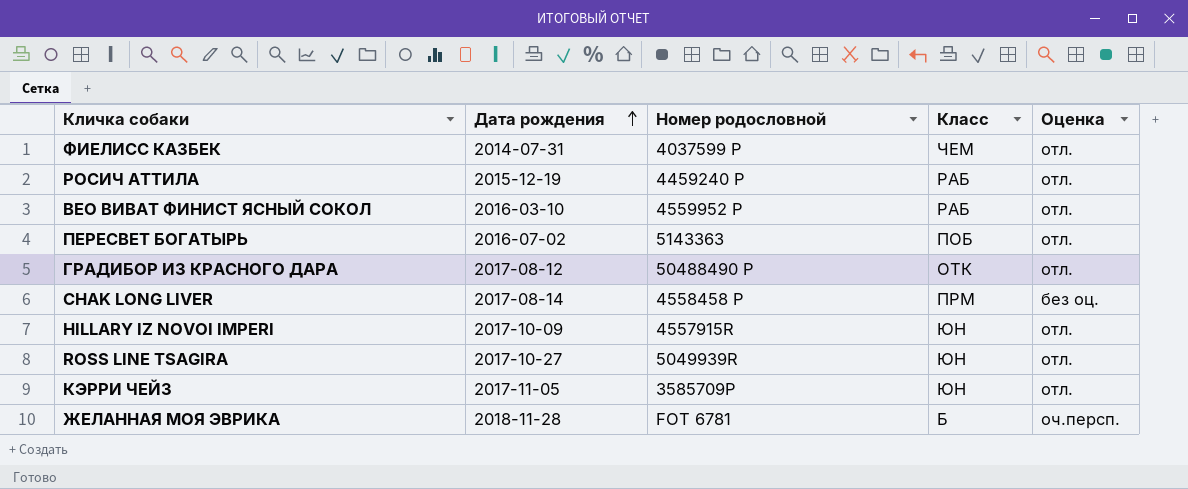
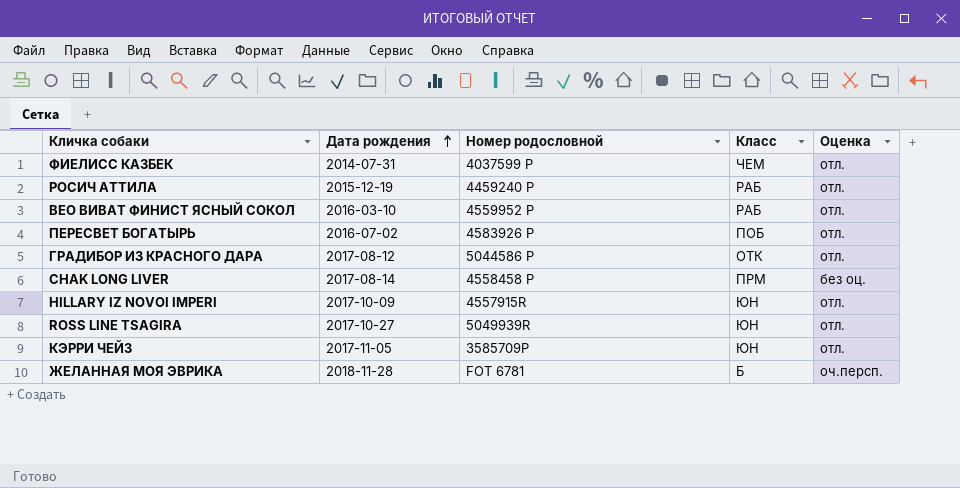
ПЕРЕСВЕТ БОГАТЫРЬ | Номер родословной: 5143363 -> 4583926 Р
ГРАДИБОР ИЗ КРАСНОГО ДАРА | Номер родословной: 50488490 Р -> 5044586 Р

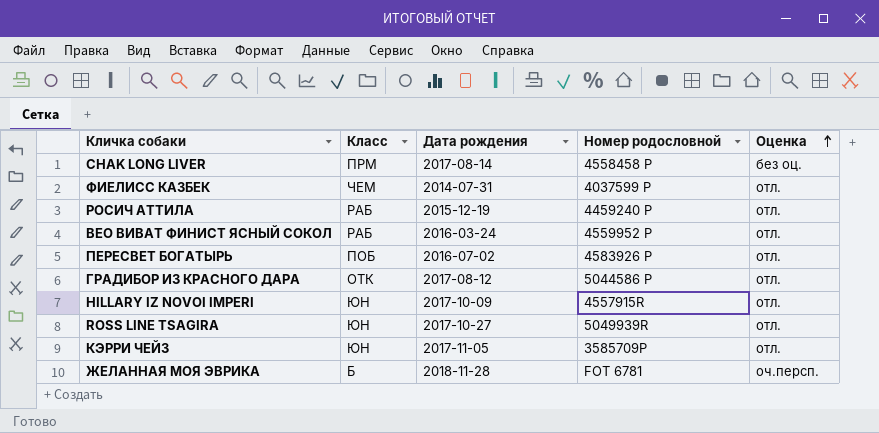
row order: Дата рождения ascending -> Оценка ascending
column Класс | position: 4 -> 2
ВЕО ВИВАТ ФИНИСТ ЯСНЫЙ СОКОЛ | Дата рождения: 2016-03-10 -> 2016-03-24

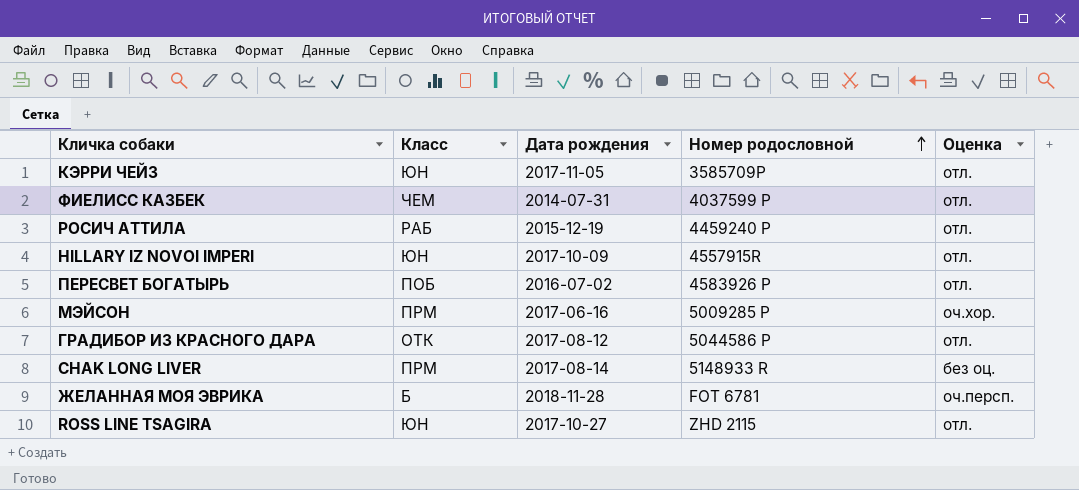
row order: Оценка ascending -> Номер родословной ascending
row ВЕО ВИВАТ ФИНИСТ ЯСНЫЙ СОКОЛ: РАБ | 2016-03-24 | 4559952 Р | отл. -> none
row МЭЙСОН: none -> ПРМ | 2017-06-16 | 5009285 Р | оч.хор.
CHAK LONG LIVER | Номер родословной: 4558458 Р -> 5148933 R
ROSS LINE TSAGIRA | Номер родословной: 5049939R -> ZHD 2115

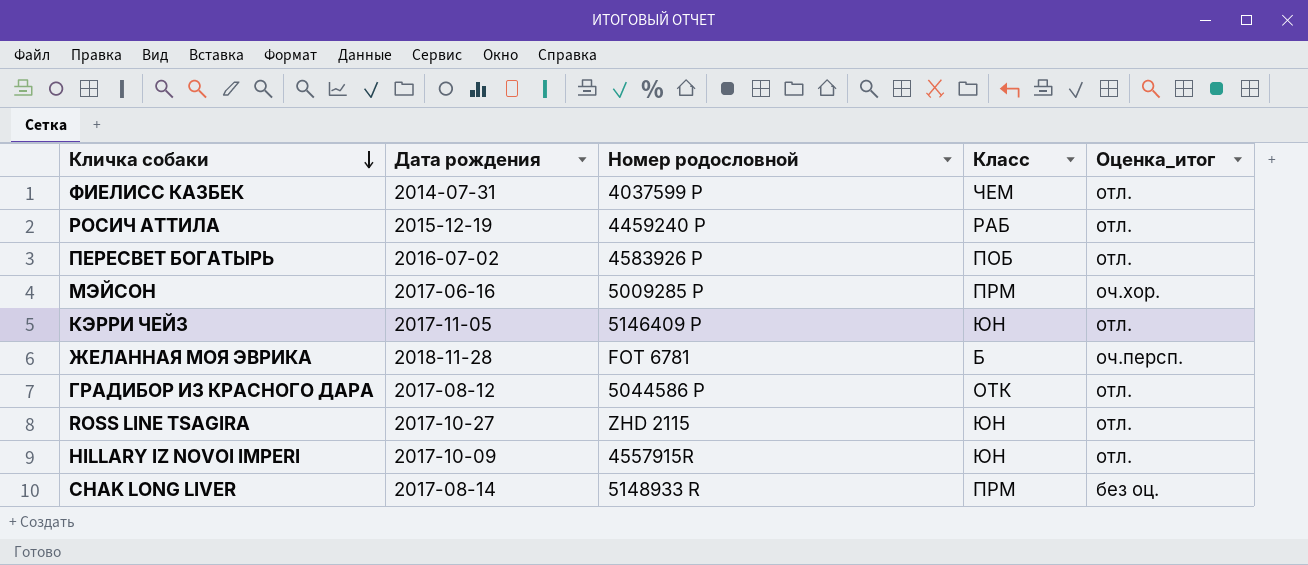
row order: Номер родословной ascending -> Кличка собаки descending
column Класс | position: 2 -> 4
column name: Оценка -> Оценка_итог
КЭРРИ ЧЕЙЗ | Номер родословной: 3585709Р -> 5146409 Р

